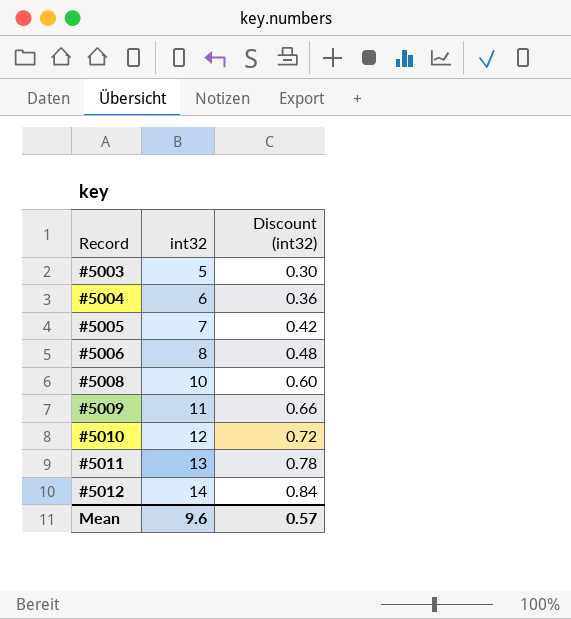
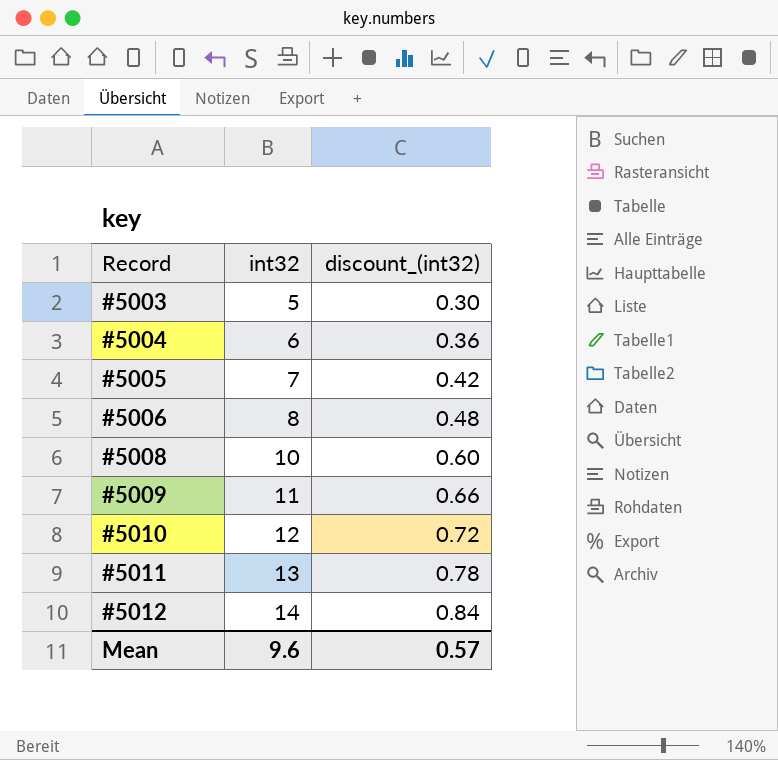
column name: Discount (int32) -> discount_(int32)

